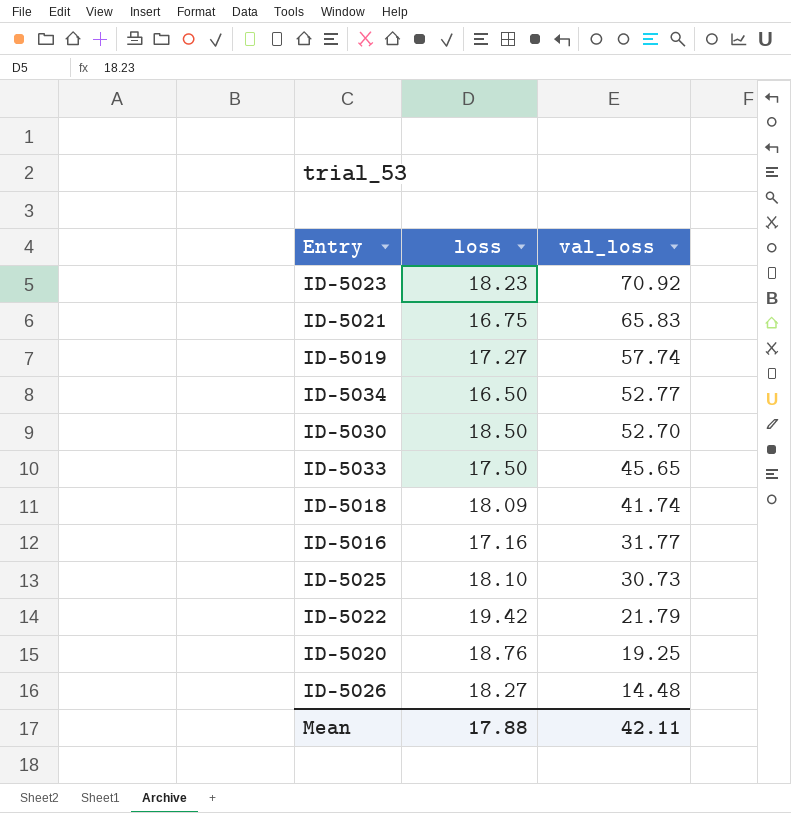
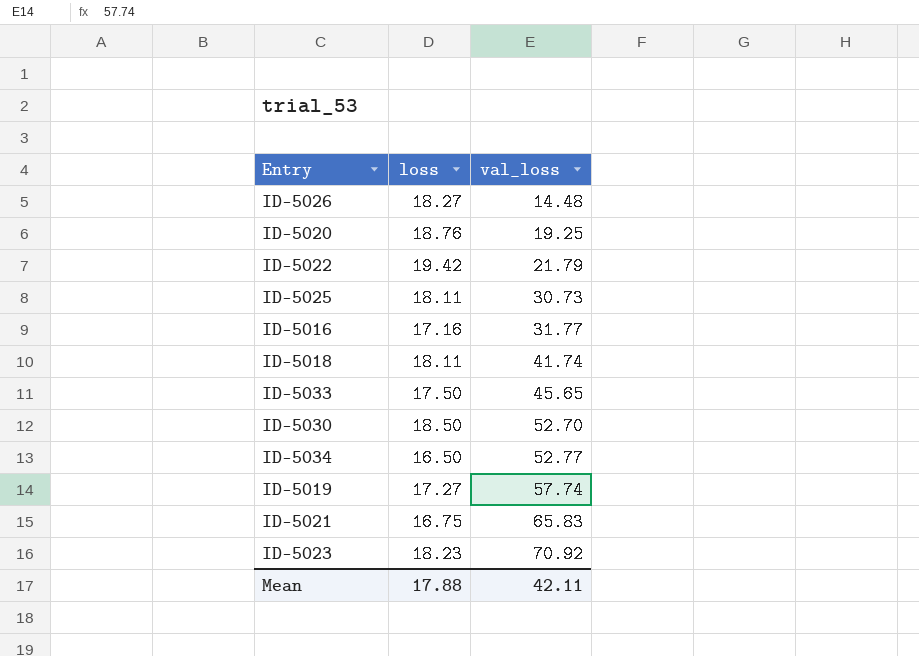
row order: val_loss descending -> val_loss ascending
ID-5025 | loss: 18.10 -> 18.11
ID-5018 | loss: 18.09 -> 18.11

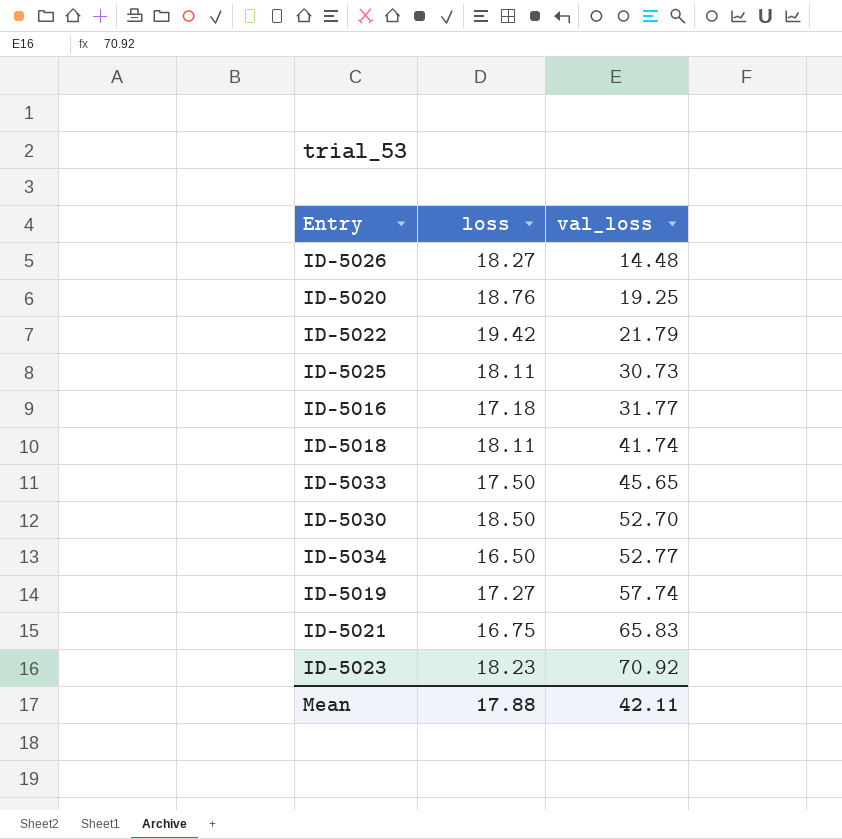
ID-5016 | loss: 17.16 -> 17.18

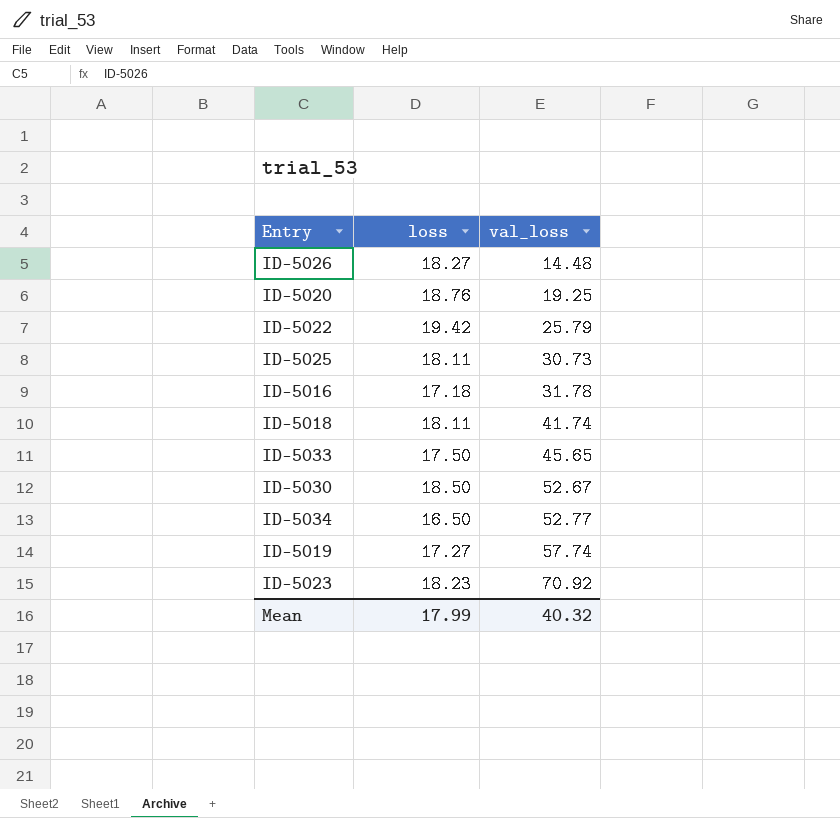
row ID-5021: 16.75 | 65.83 -> none
ID-5022 | val_loss: 21.79 -> 25.79
ID-5016 | val_loss: 31.77 -> 31.78
ID-5030 | val_loss: 52.70 -> 52.67
Mean | loss: 17.88 -> 17.99
Mean | val_loss: 42.11 -> 40.32

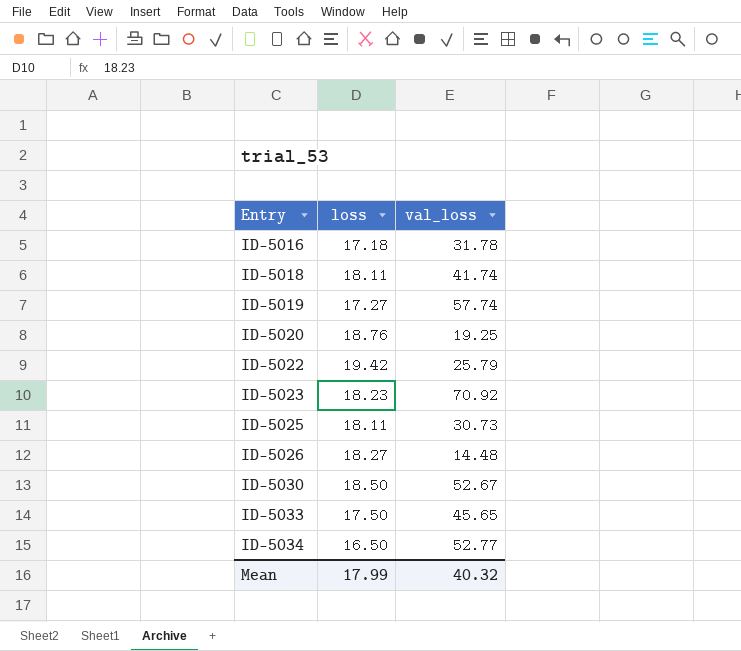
row order: val_loss ascending -> Entry ascending

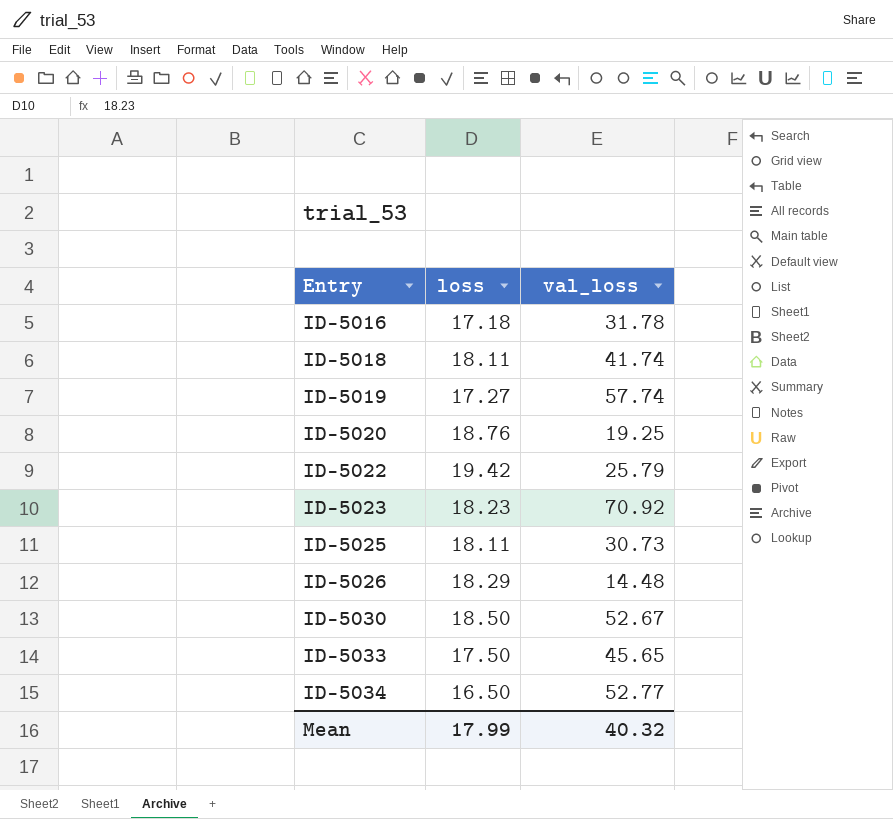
ID-5026 | loss: 18.27 -> 18.29

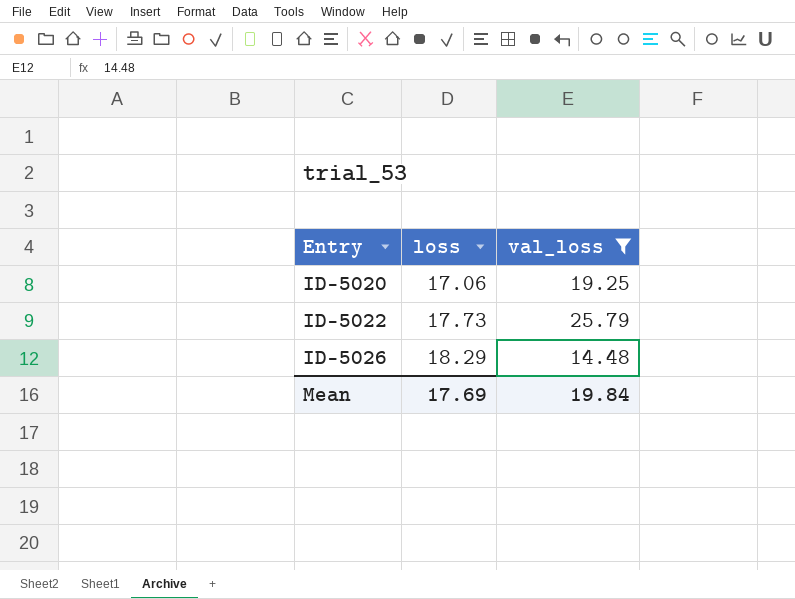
filter: none -> val_loss <= 25.79
ID-5020 | loss: 18.76 -> 17.06
ID-5022 | loss: 19.42 -> 17.73
Mean | loss: 17.99 -> 17.69
Mean | val_loss: 40.32 -> 19.84

